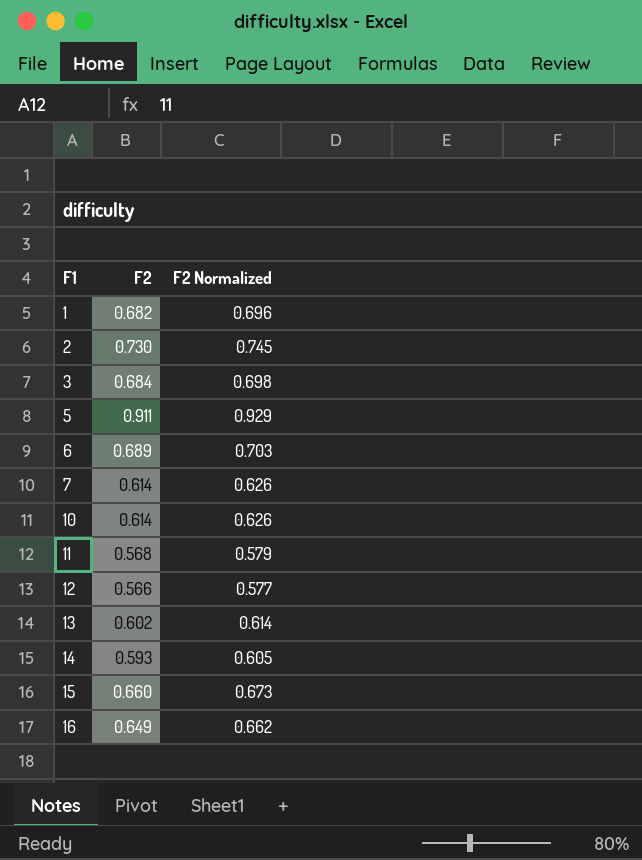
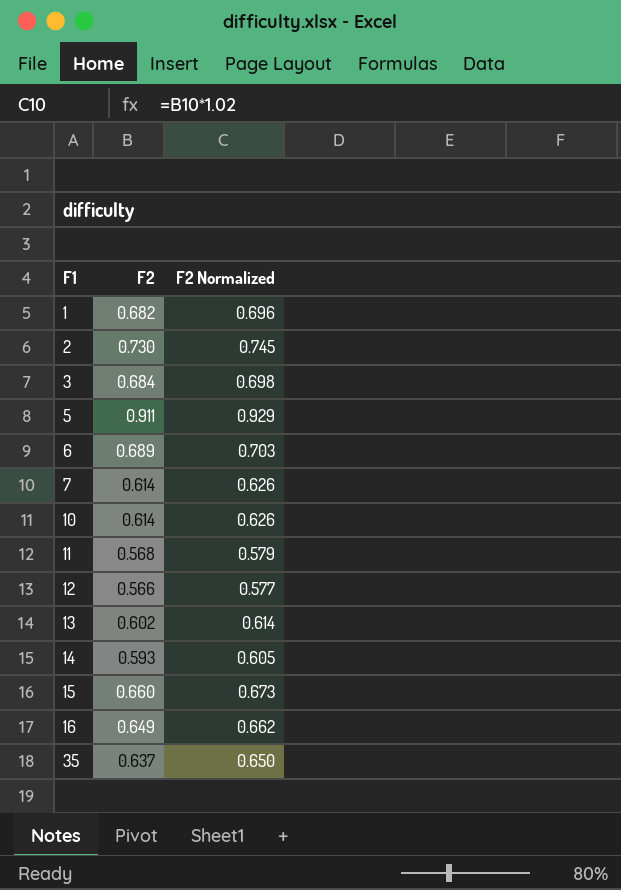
row 35: none -> 0.637 | 0.650

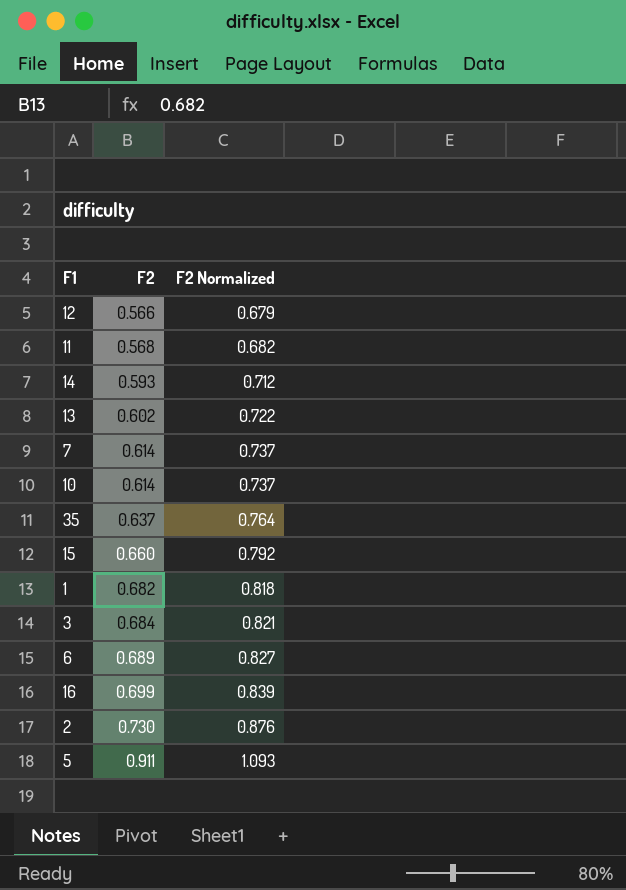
row order: F1 ascending -> F2 ascending
column F2 Normalized | formula: [F2] * 1.02 -> [F2] * 1.2
16 | F2: 0.649 -> 0.699

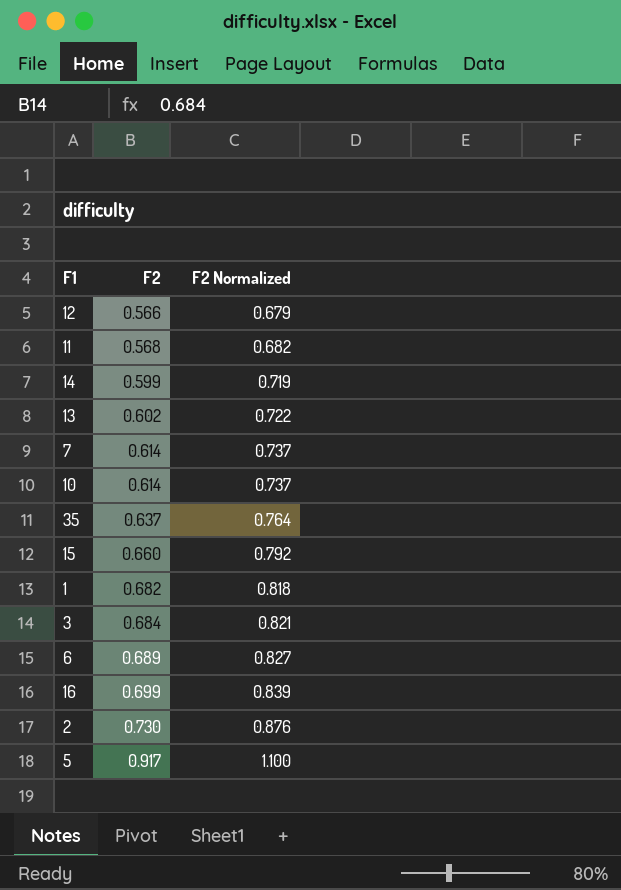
14 | F2: 0.593 -> 0.599
14 | F2 Normalized: 0.712 -> 0.719
5 | F2: 0.911 -> 0.917
5 | F2 Normalized: 1.093 -> 1.100

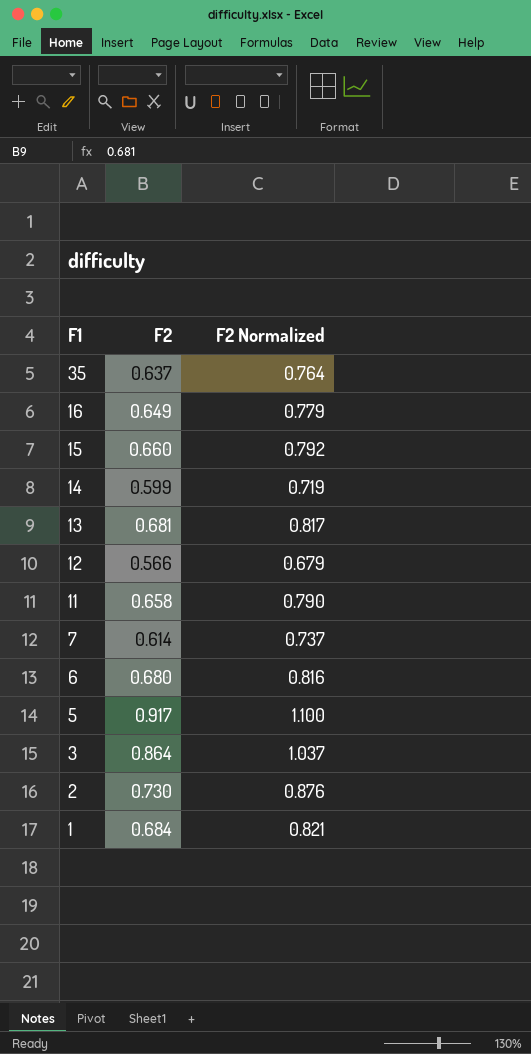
row order: F2 ascending -> F1 descending
row 10: 0.614 | 0.737 -> none
16 | F2: 0.699 -> 0.649
16 | F2 Normalized: 0.839 -> 0.779
13 | F2: 0.602 -> 0.681
13 | F2 Normalized: 0.722 -> 0.817
11 | F2: 0.568 -> 0.658
11 | F2 Normalized: 0.682 -> 0.790
6 | F2: 0.689 -> 0.680
6 | F2 Normalized: 0.827 -> 0.816
3 | F2: 0.684 -> 0.864
3 | F2 Normalized: 0.821 -> 1.037
1 | F2: 0.682 -> 0.684
1 | F2 Normalized: 0.818 -> 0.821

